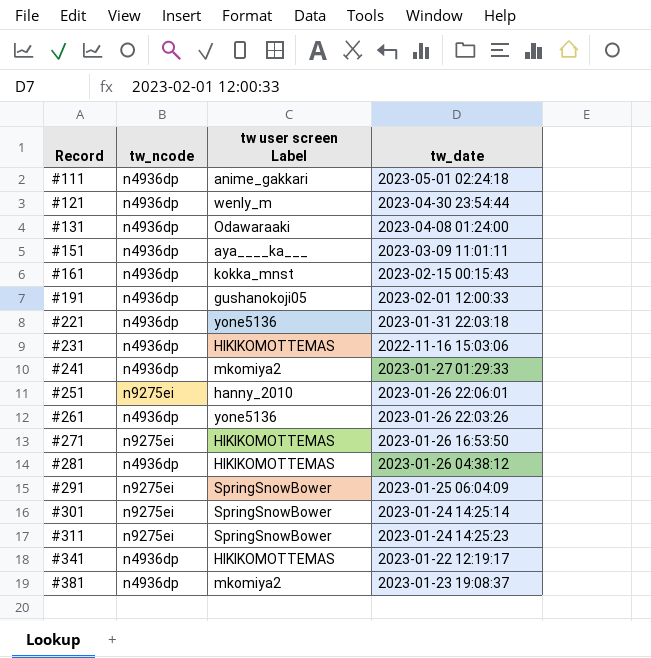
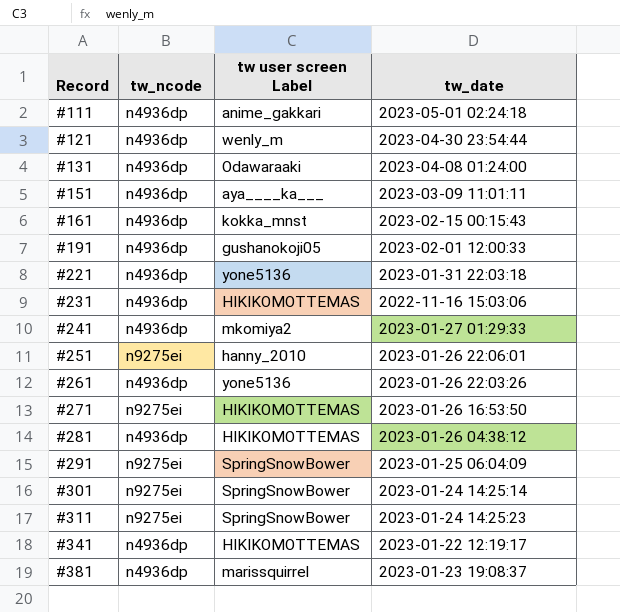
#381 | tw user screen Label: mkomiya2 -> marissquirrel

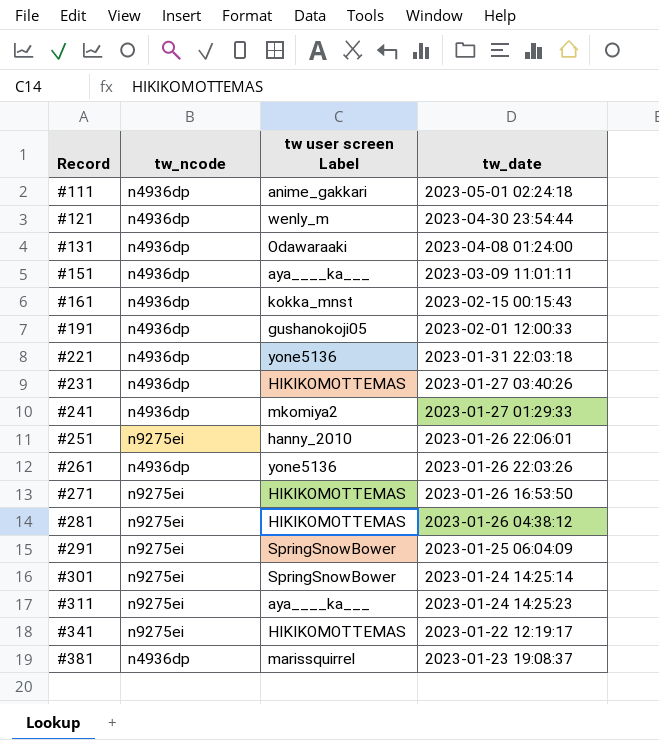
#231 | tw_date: 2022-11-16 15:03:06 -> 2023-01-27 03:40:26
#281 | tw_ncode: n4936dp -> n9275ei
#311 | tw user screen Label: SpringSnowBower -> aya____ka___
#341 | tw_ncode: n4936dp -> n9275ei

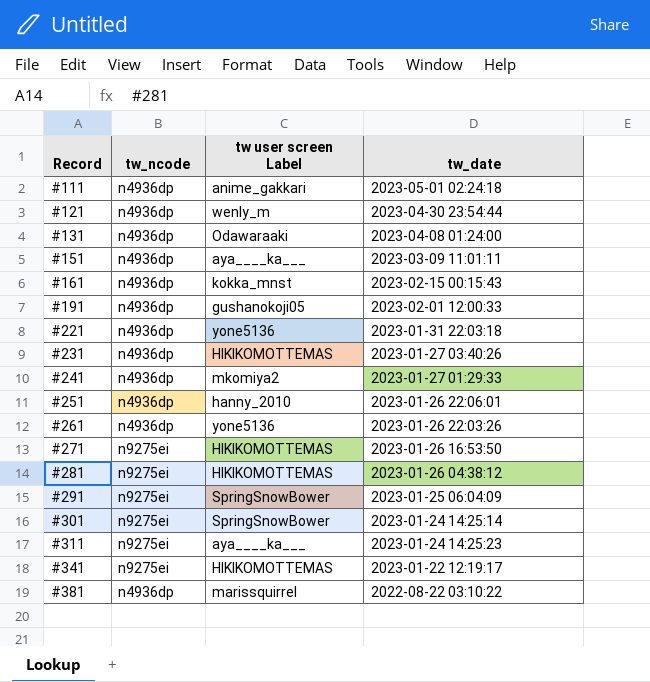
#251 | tw_ncode: n9275ei -> n4936dp
#381 | tw_date: 2023-01-23 19:08:37 -> 2022-08-22 03:10:22

